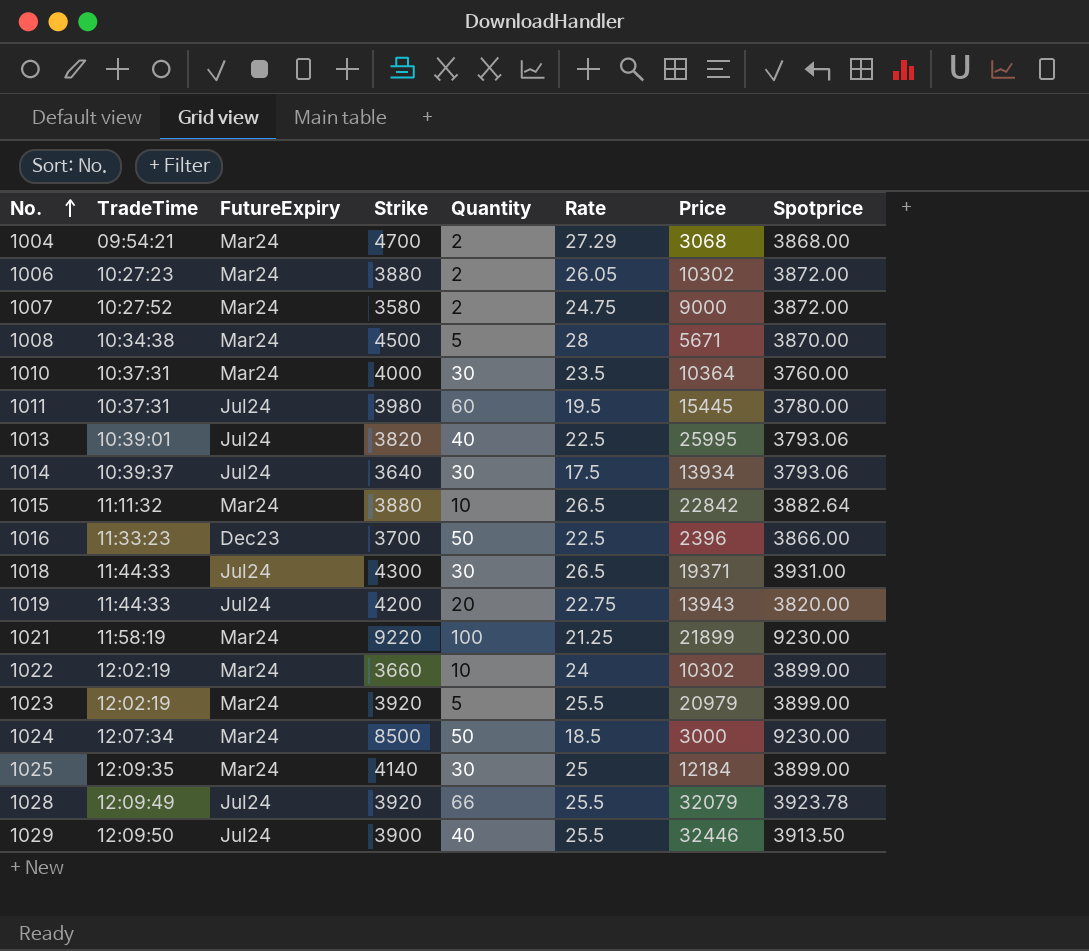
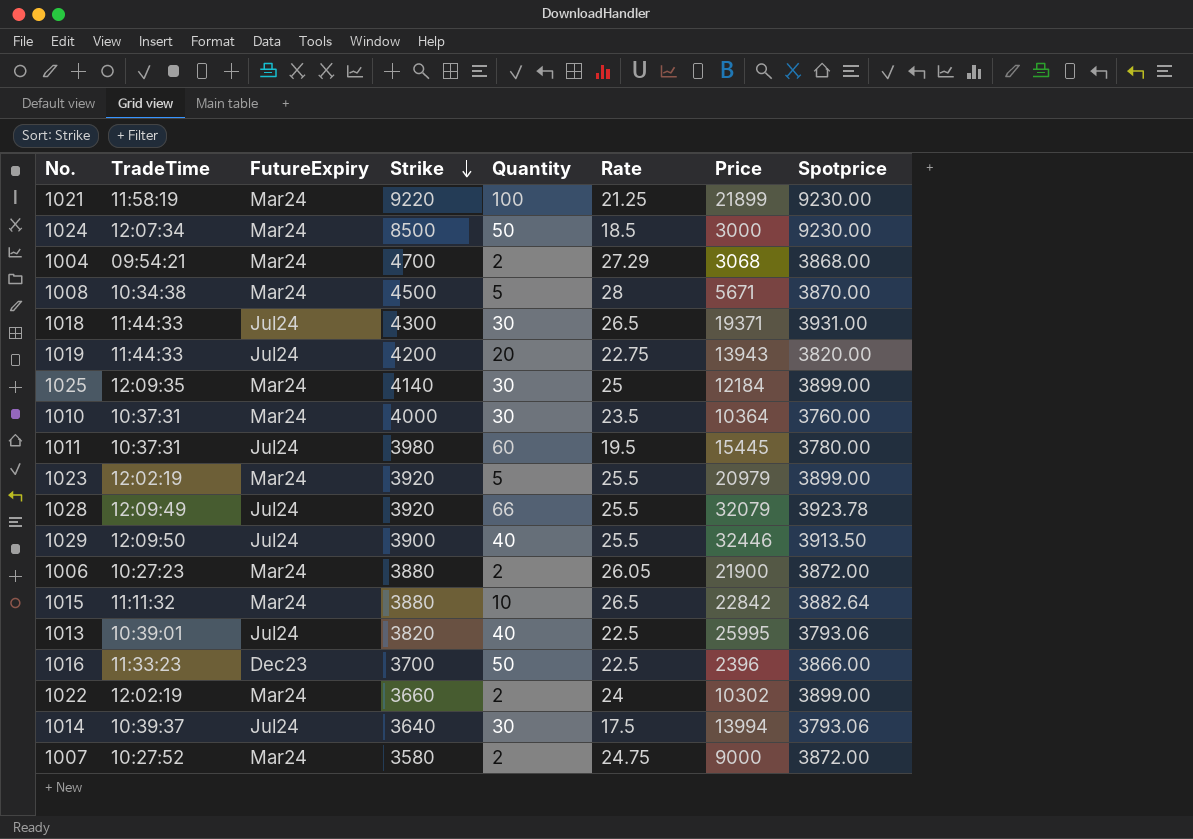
row order: No. ascending -> Strike descending
1006 | Price: 10302 -> 21900
1022 | Quantity: 10 -> 2
1014 | Price: 13934 -> 13994

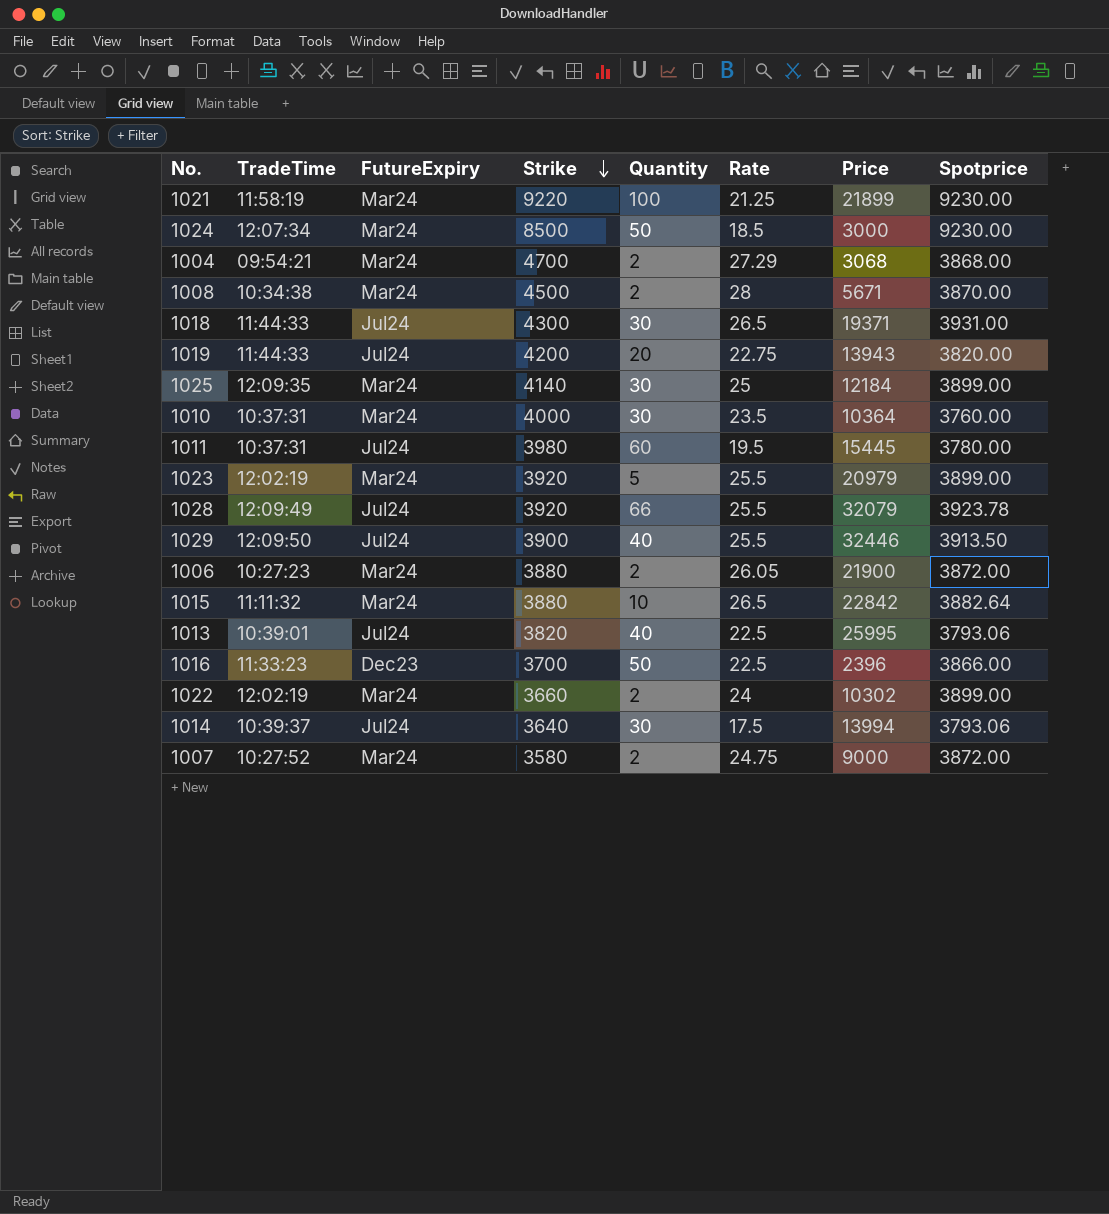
1008 | Quantity: 5 -> 2

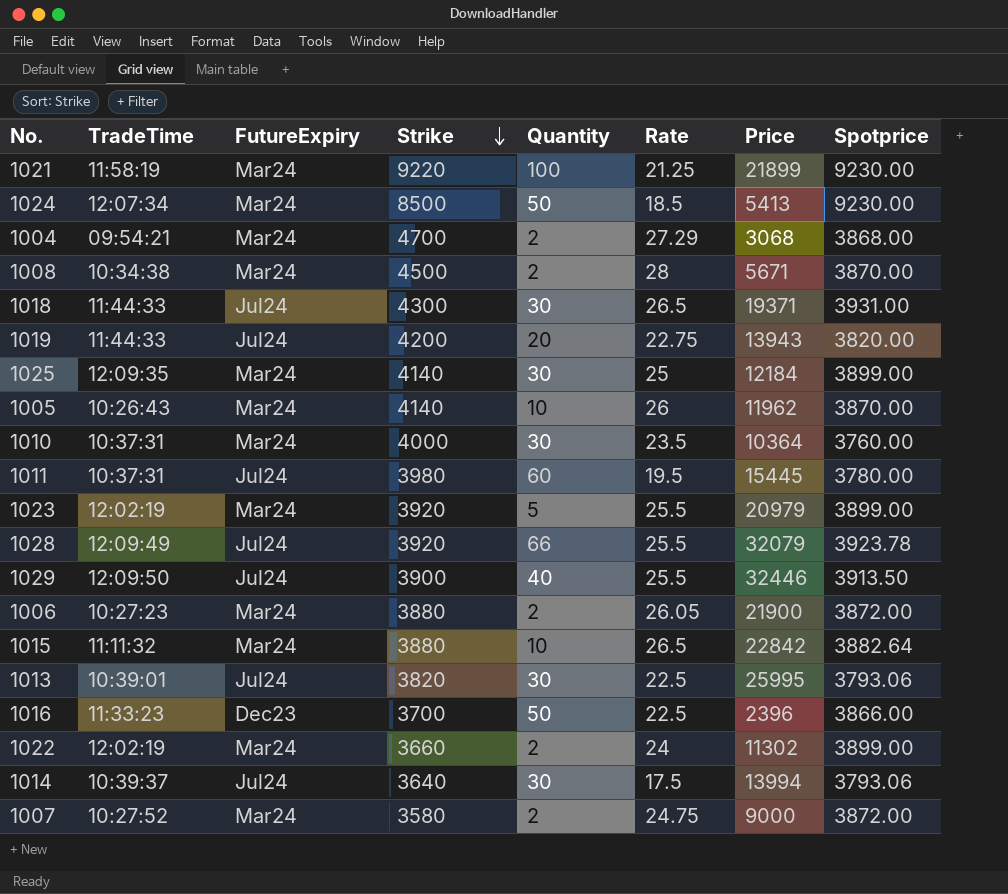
1024 | Price: 3000 -> 5413
row 1005: none -> 10:26:43 | Mar24 | 4140 | 10 | 26 | 11962 | 3870.00
1013 | Quantity: 40 -> 30
1022 | Price: 10302 -> 11302

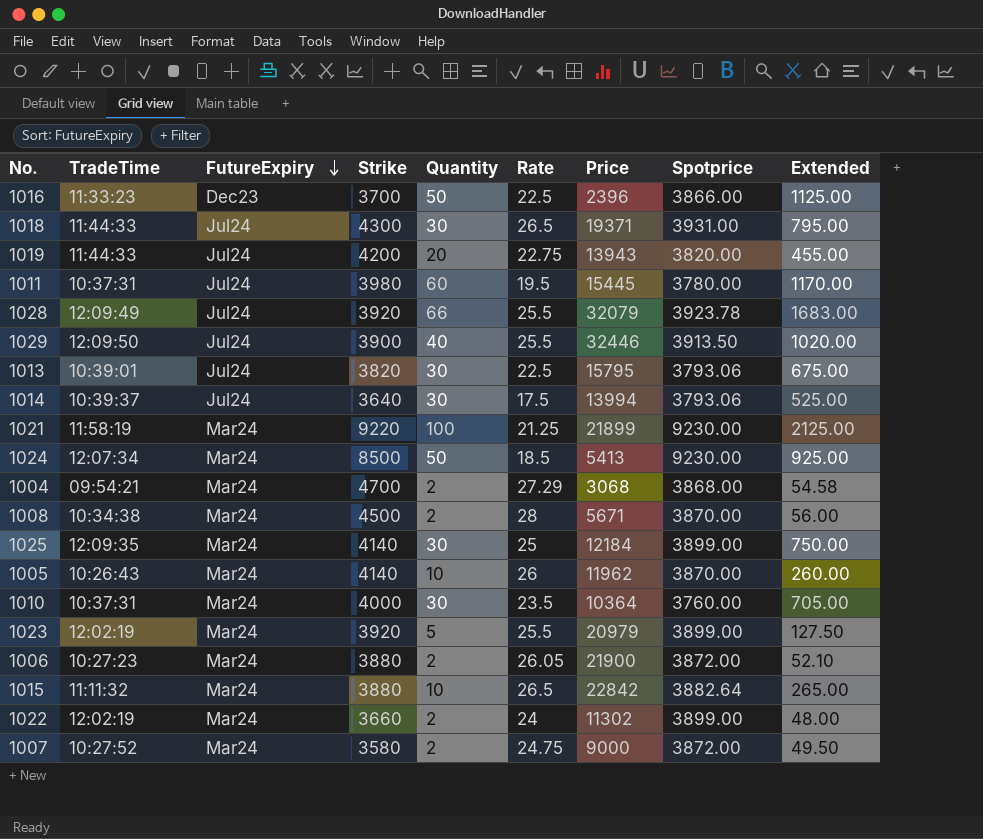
row order: Strike descending -> FutureExpiry descending
column Extended | formula: none -> [Quantity] * [Rate]
1013 | Price: 25995 -> 15795

